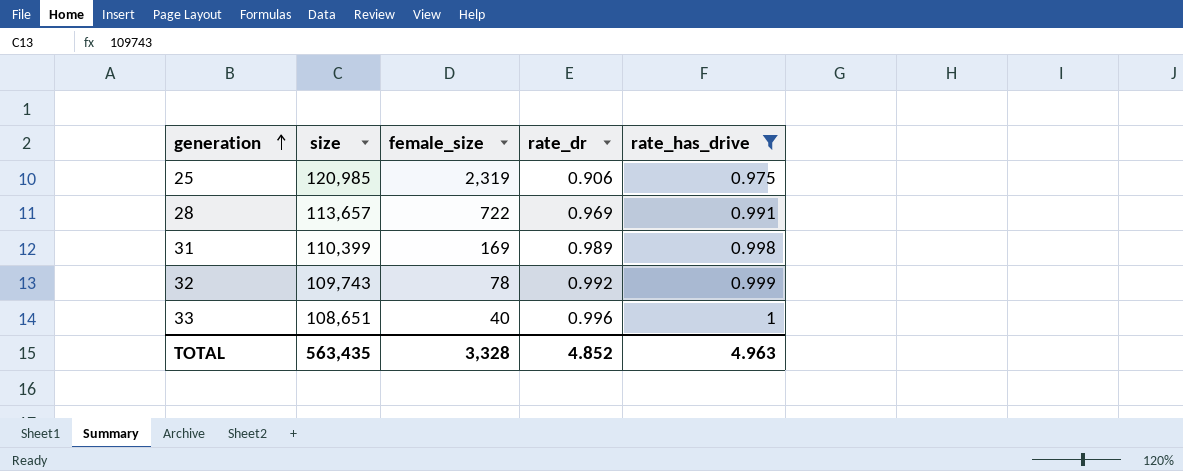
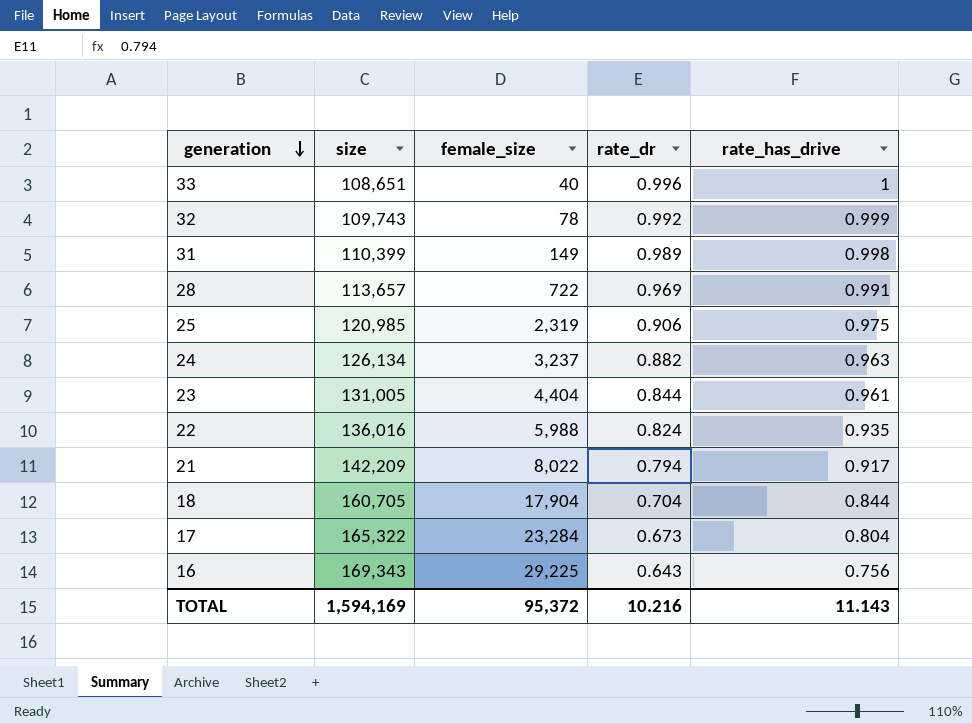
filter: rate_has_drive >= 0.975 -> none
row order: generation ascending -> generation descending
31 | female_size: 169 -> 149
TOTAL | size: 563,435 -> 1,594,169
TOTAL | female_size: 3,328 -> 95,372
TOTAL | rate_dr: 4.852 -> 10.216
TOTAL | rate_has_drive: 4.963 -> 11.143

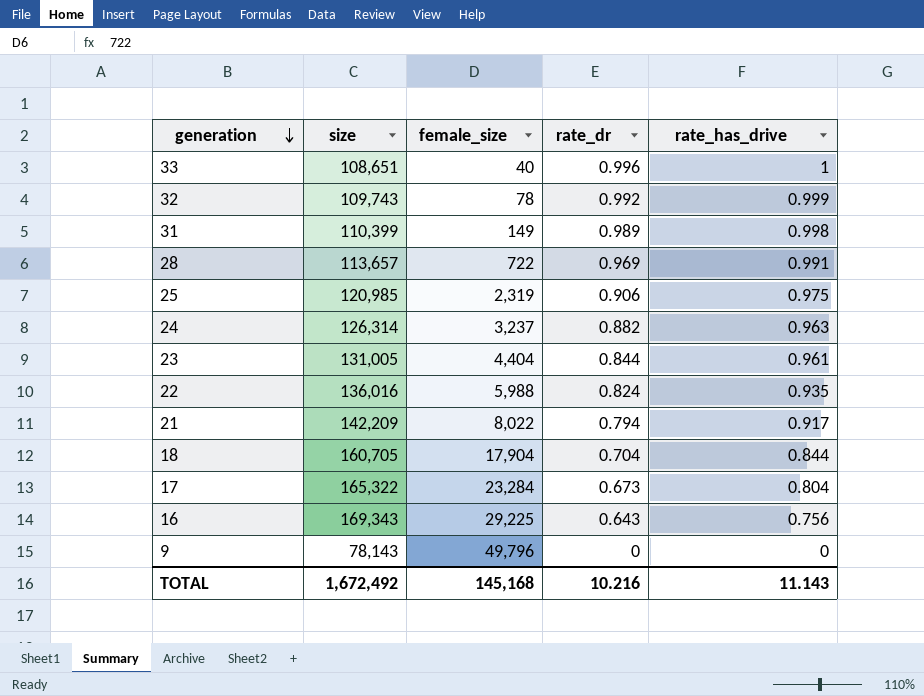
24 | size: 126,134 -> 126,314
row 9: none -> 78,143 | 49,796 | 0 | 0
TOTAL | size: 1,594,169 -> 1,672,492
TOTAL | female_size: 95,372 -> 145,168

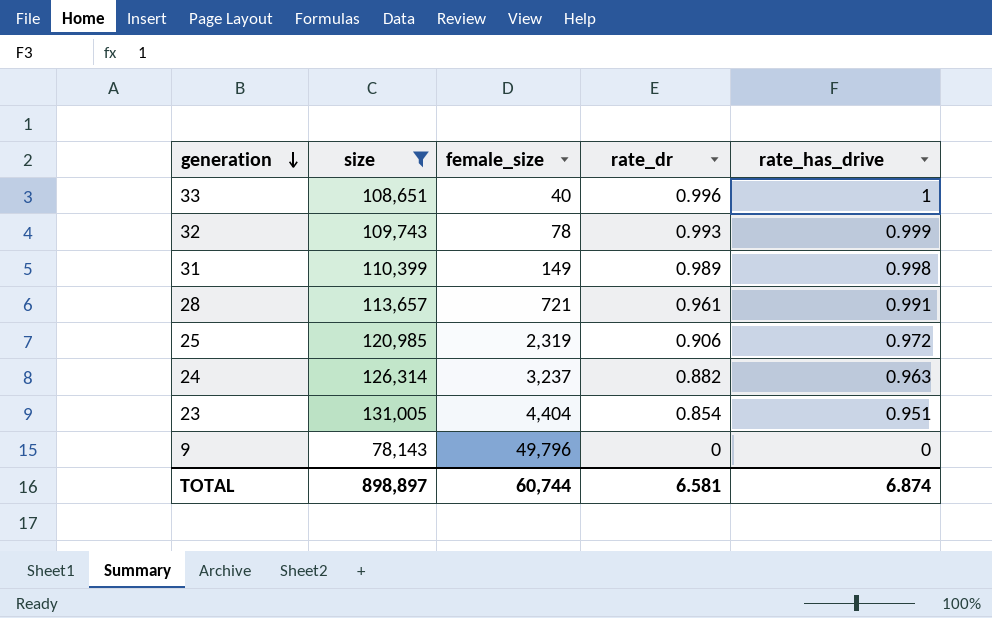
filter: none -> size <= 131,005
32 | rate_dr: 0.992 -> 0.993
28 | female_size: 722 -> 721
28 | rate_dr: 0.969 -> 0.961
25 | rate_has_drive: 0.975 -> 0.972
23 | rate_dr: 0.844 -> 0.854
23 | rate_has_drive: 0.961 -> 0.951
TOTAL | size: 1,672,492 -> 898,897
TOTAL | female_size: 145,168 -> 60,744
TOTAL | rate_dr: 10.216 -> 6.581
TOTAL | rate_has_drive: 11.143 -> 6.874

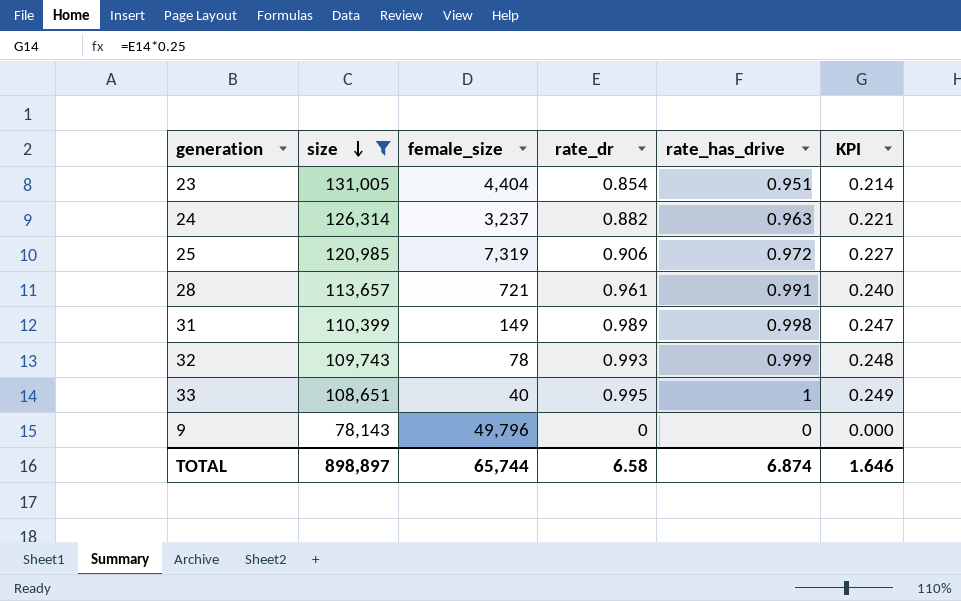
row order: generation descending -> size descending
column KPI | formula: none -> [rate_dr] * 0.25
25 | female_size: 2,319 -> 7,319
33 | rate_dr: 0.996 -> 0.995
TOTAL | female_size: 60,744 -> 65,744
TOTAL | rate_dr: 6.581 -> 6.58

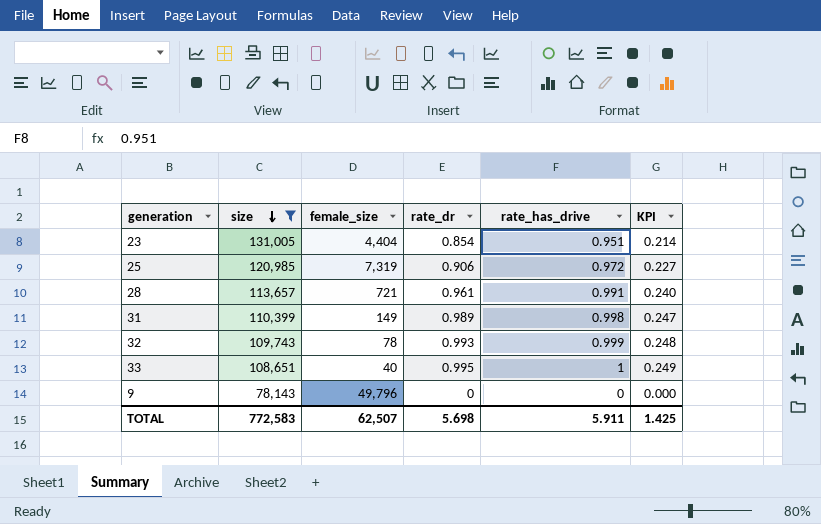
row 24: 126,314 | 3,237 | 0.882 | 0.963 | 0.221 -> none
TOTAL | size: 898,897 -> 772,583
TOTAL | female_size: 65,744 -> 62,507
TOTAL | rate_dr: 6.58 -> 5.698
TOTAL | rate_has_drive: 6.874 -> 5.911
TOTAL | KPI: 1.646 -> 1.425

